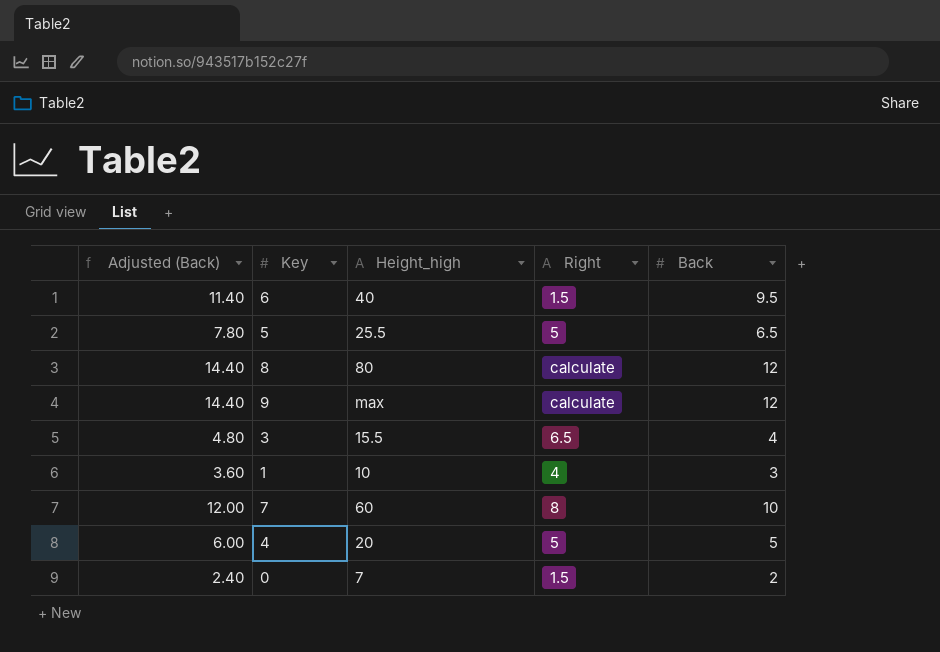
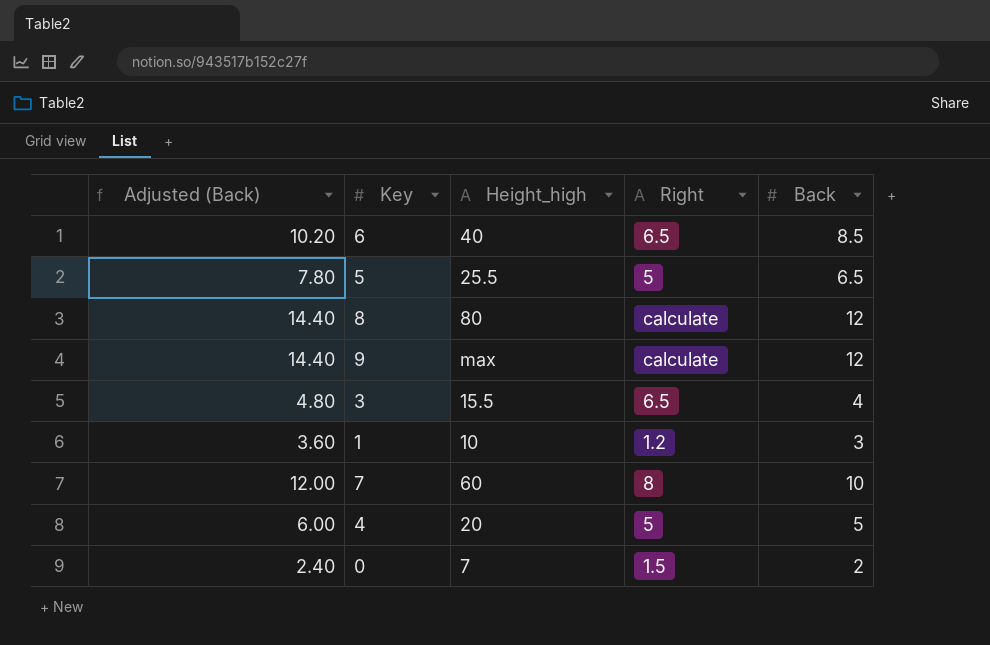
6 | Adjusted (Back): 11.40 -> 10.20
6 | Right: 1.5 -> 6.5
6 | Back: 9.5 -> 8.5
1 | Right: 4 -> 1.2

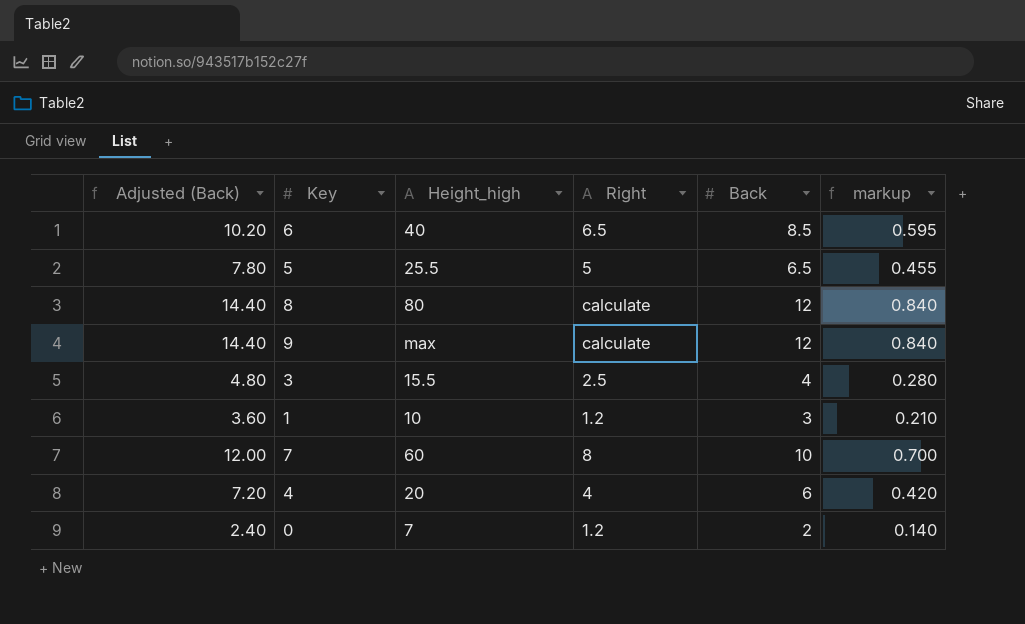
column markup | formula: none -> [Back] * 0.07
3 | Right: 6.5 -> 2.5
4 | Adjusted (Back): 6.00 -> 7.20
4 | Right: 5 -> 4
4 | Back: 5 -> 6
0 | Right: 1.5 -> 1.2

